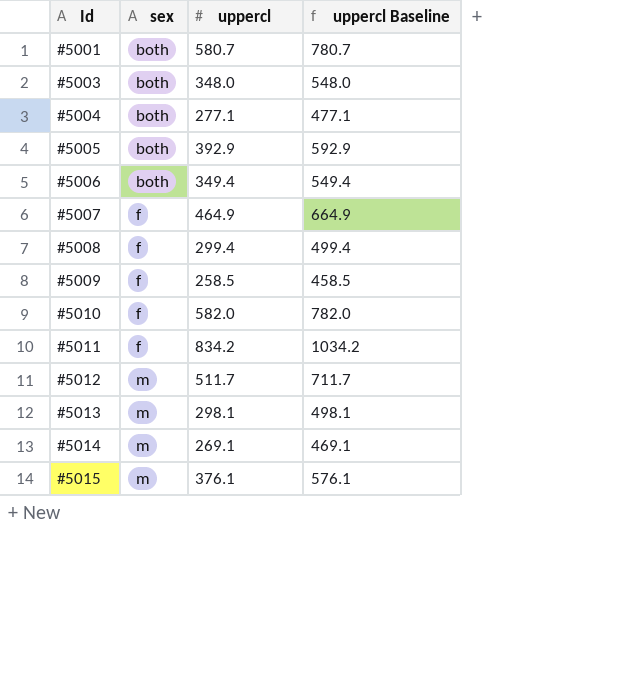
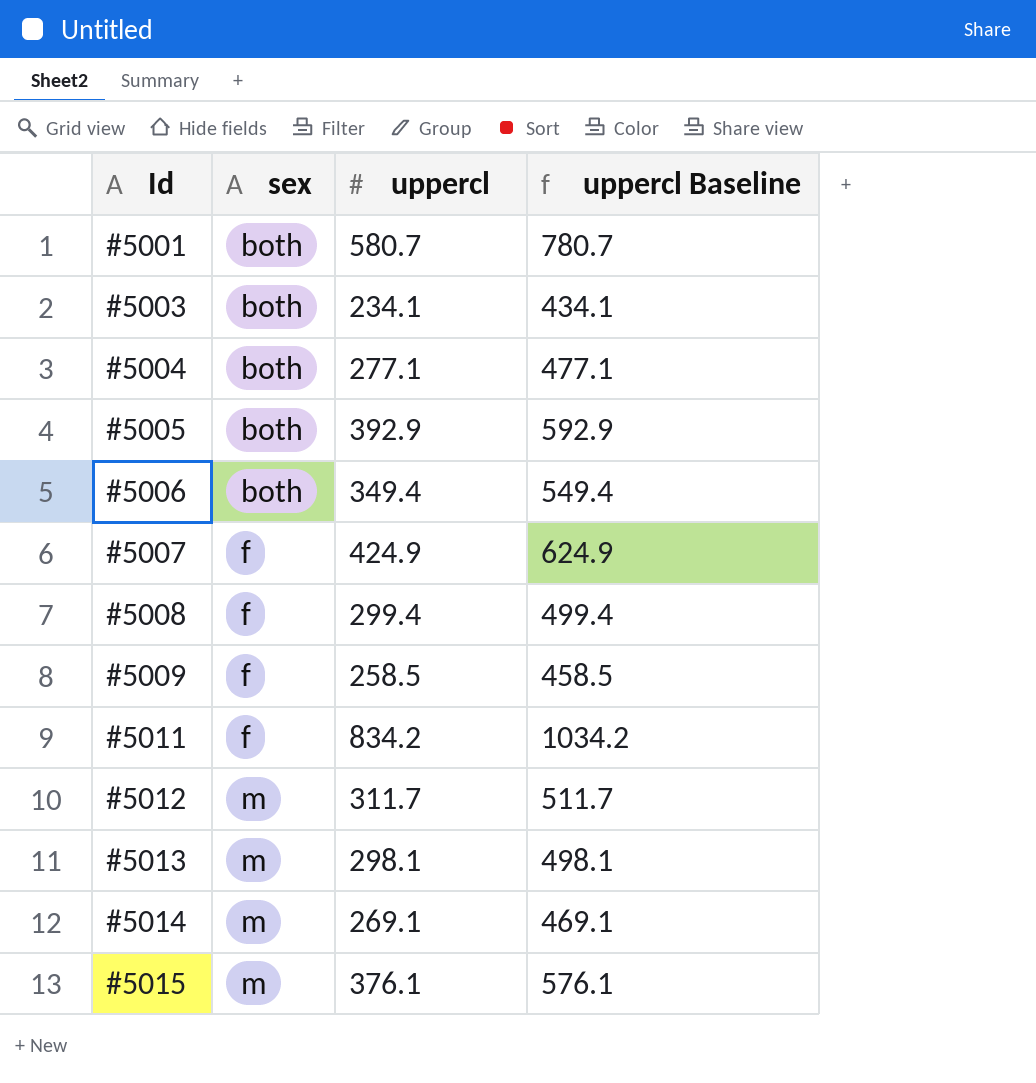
row #5010: f | 582.0 | 782.0 -> none
#5003 | uppercl: 348.0 -> 234.1
#5003 | uppercl Baseline: 548.0 -> 434.1
#5007 | uppercl: 464.9 -> 424.9
#5007 | uppercl Baseline: 664.9 -> 624.9
#5012 | uppercl: 511.7 -> 311.7
#5012 | uppercl Baseline: 711.7 -> 511.7

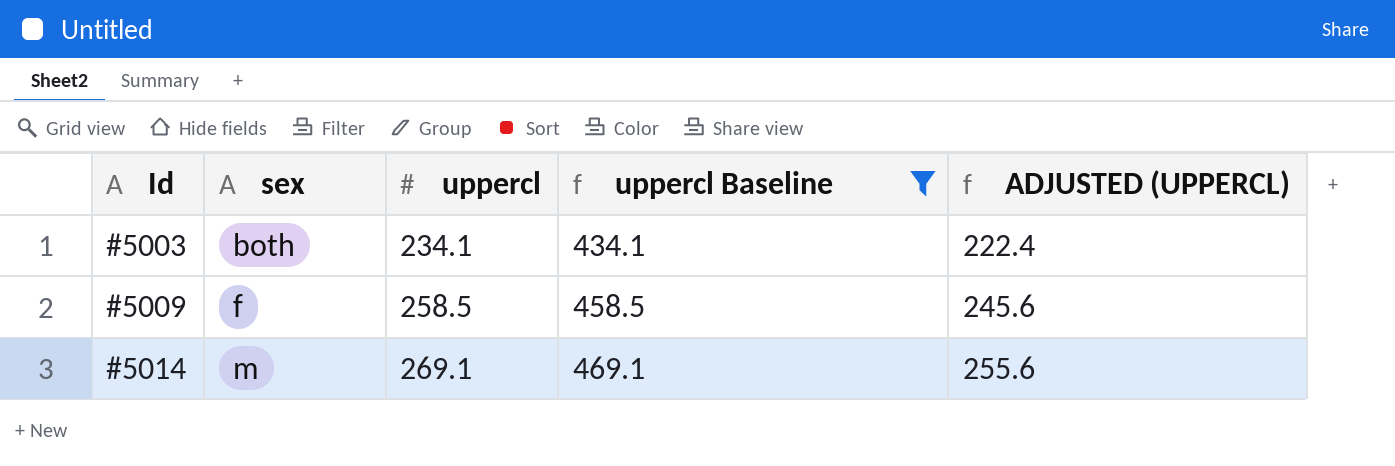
filter: none -> uppercl Baseline <= 469.1
column ADJUSTED (UPPERCL) | formula: none -> [uppercl] * 0.95

